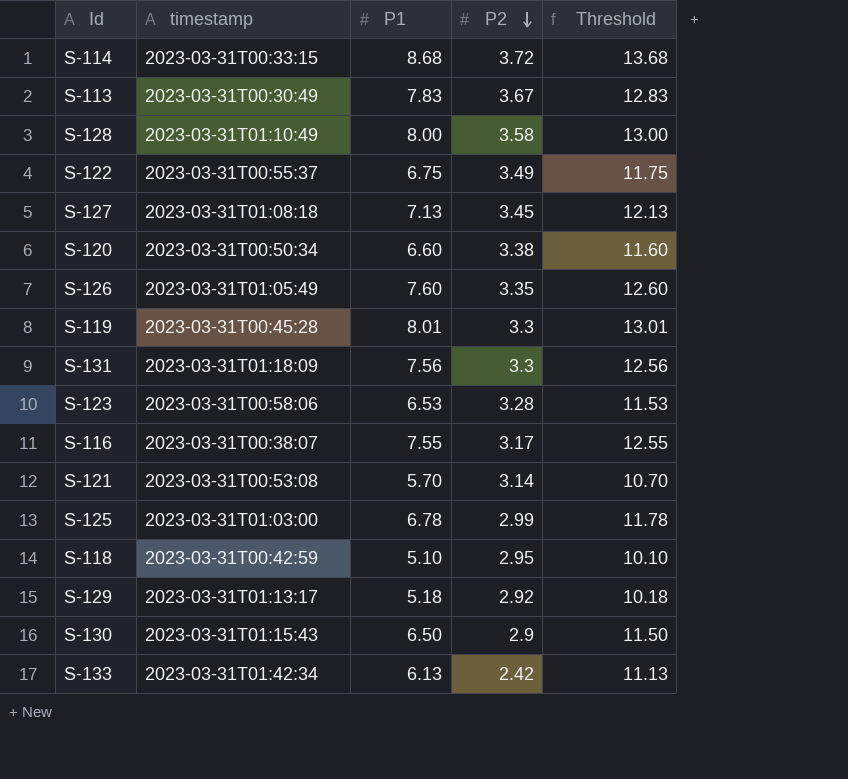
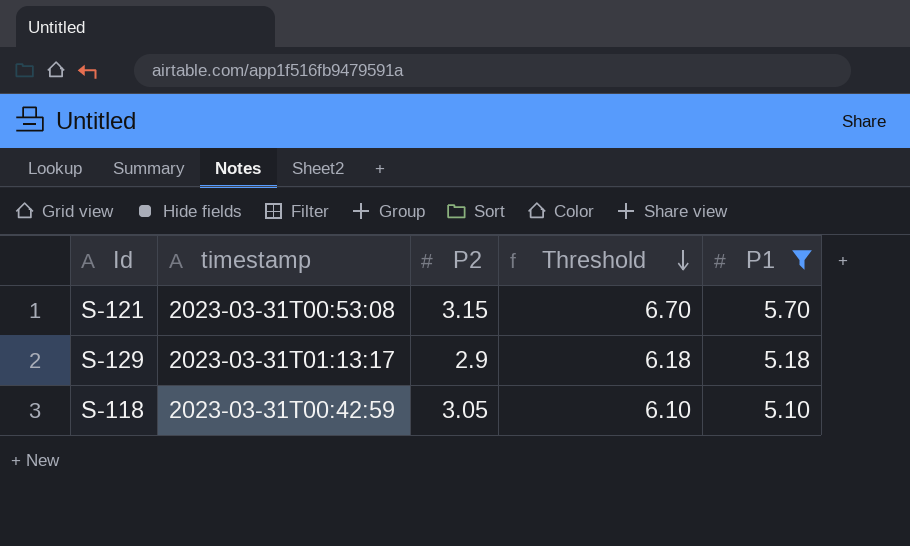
filter: none -> P1 <= 5.70
row order: P2 descending -> Threshold descending
column Threshold | formula: [P1] + 5 -> [P1] + 1
column P1 | position: 3 -> 5
S-121 | P2: 3.14 -> 3.15
S-129 | P2: 2.92 -> 2.9
S-118 | P2: 2.95 -> 3.05

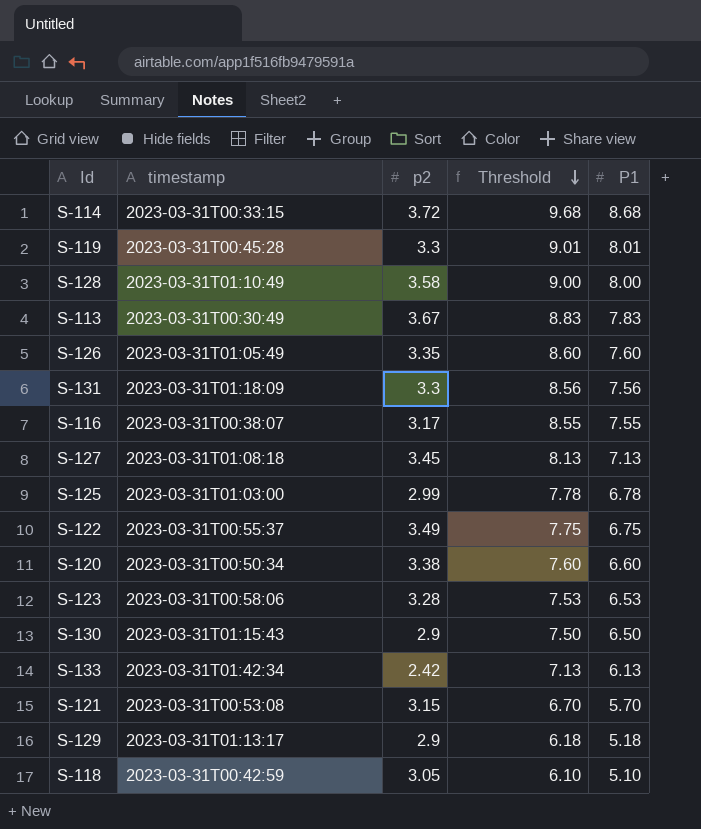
filter: P1 <= 5.70 -> none
column name: P2 -> p2

